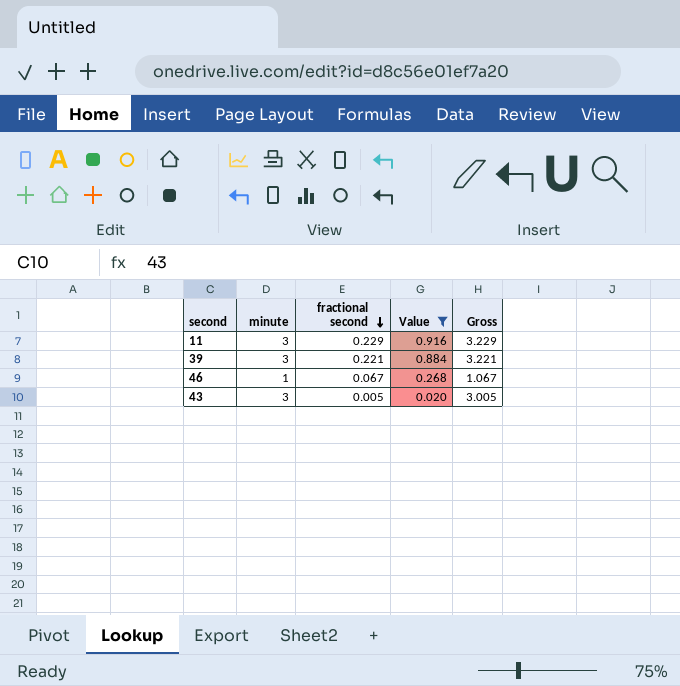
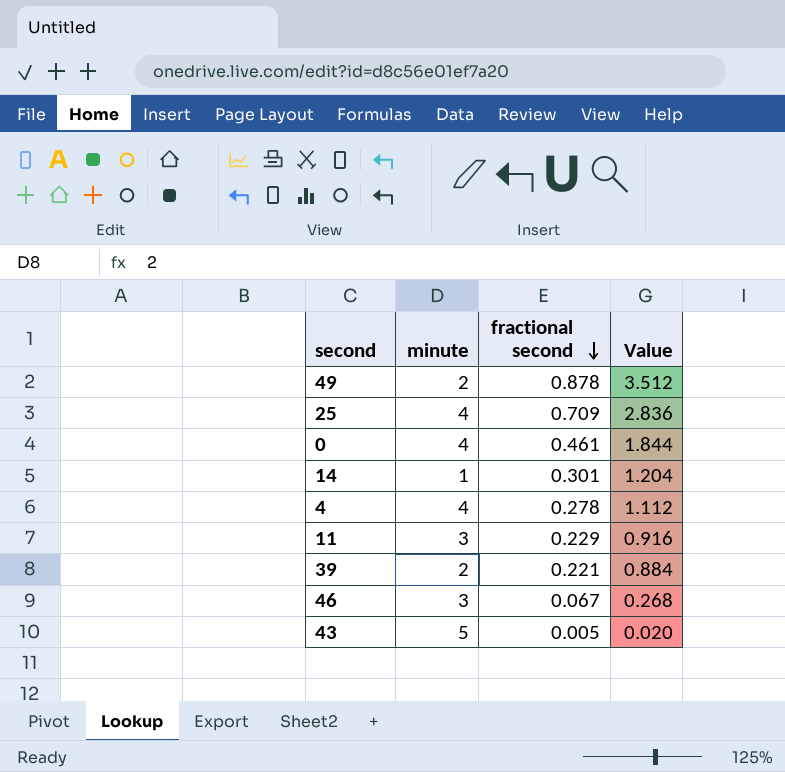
filter: Value <= 0.916 -> none
column Gross | formula: [minute] + [fractional second] -> none
39 | minute: 3 -> 2
46 | minute: 1 -> 3
43 | minute: 3 -> 5

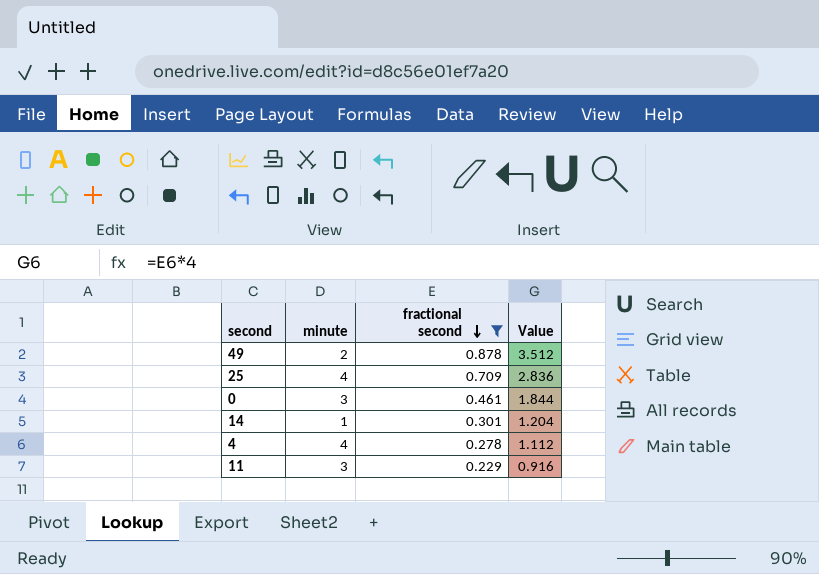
filter: none -> fractional second >= 0.229
0 | minute: 4 -> 3

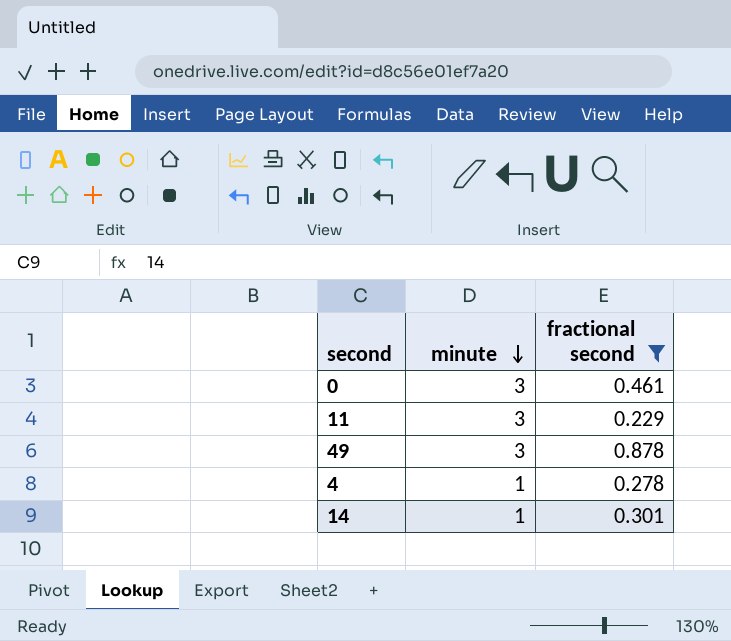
row order: fractional second descending -> minute descending
column Value | formula: [fractional second] * 4 -> none
row 25: 4 | 0.709 | 2.836 -> none
49 | minute: 2 -> 3
4 | minute: 4 -> 1

